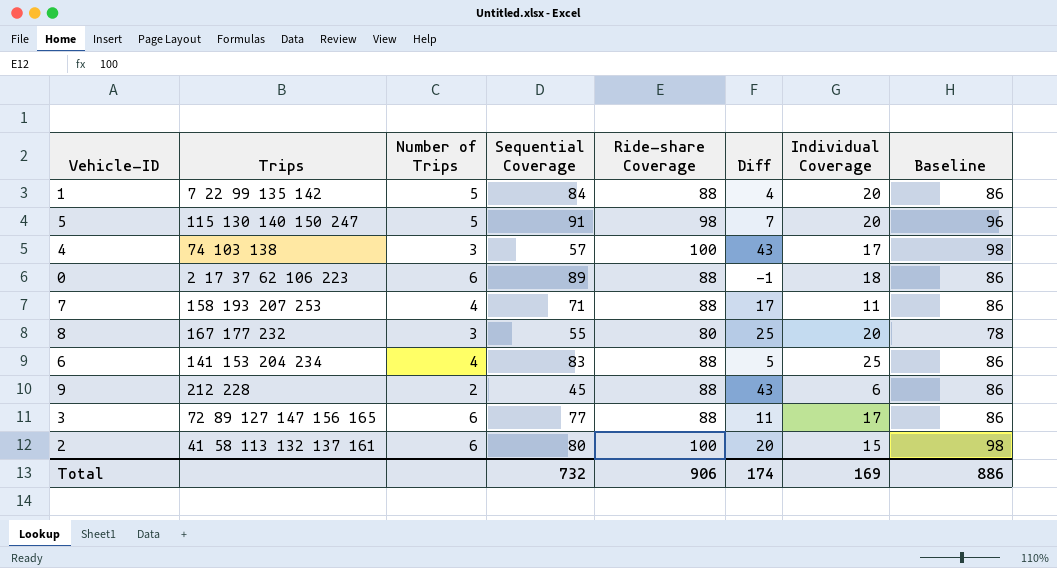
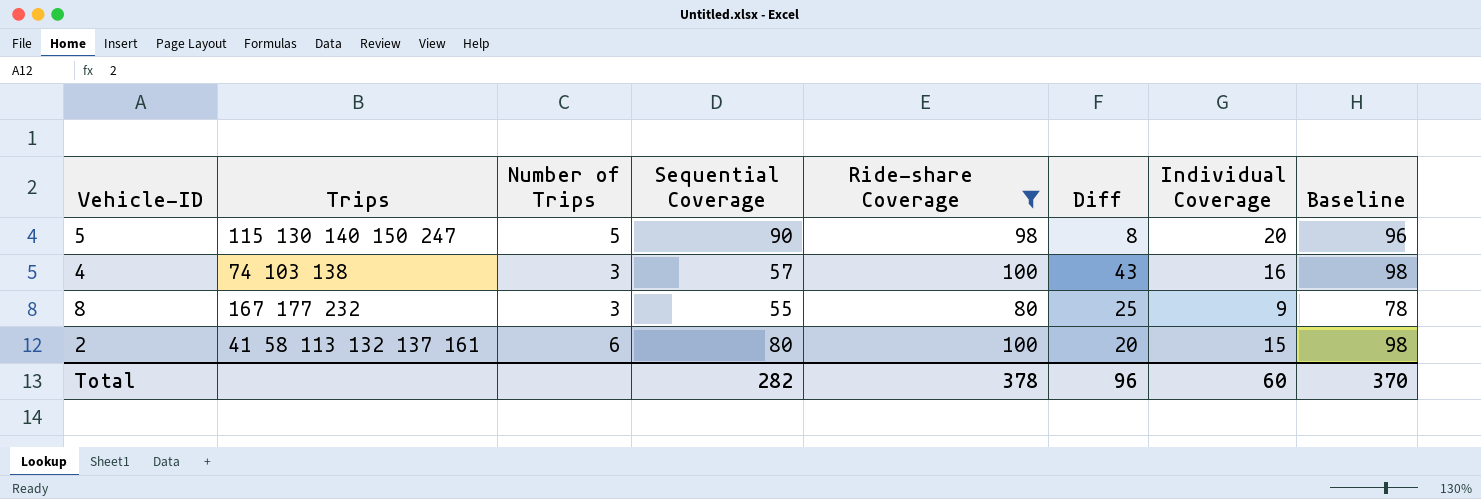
filter: none -> Ride-share Coverage != 88
5 | Sequential Coverage: 91 -> 90
5 | Diff: 7 -> 8
4 | Individual Coverage: 17 -> 16
8 | Individual Coverage: 20 -> 9
Total | Sequential Coverage: 732 -> 282
Total | Ride-share Coverage: 906 -> 378
Total | Diff: 174 -> 96
Total | Individual Coverage: 169 -> 60
Total | Baseline: 886 -> 370

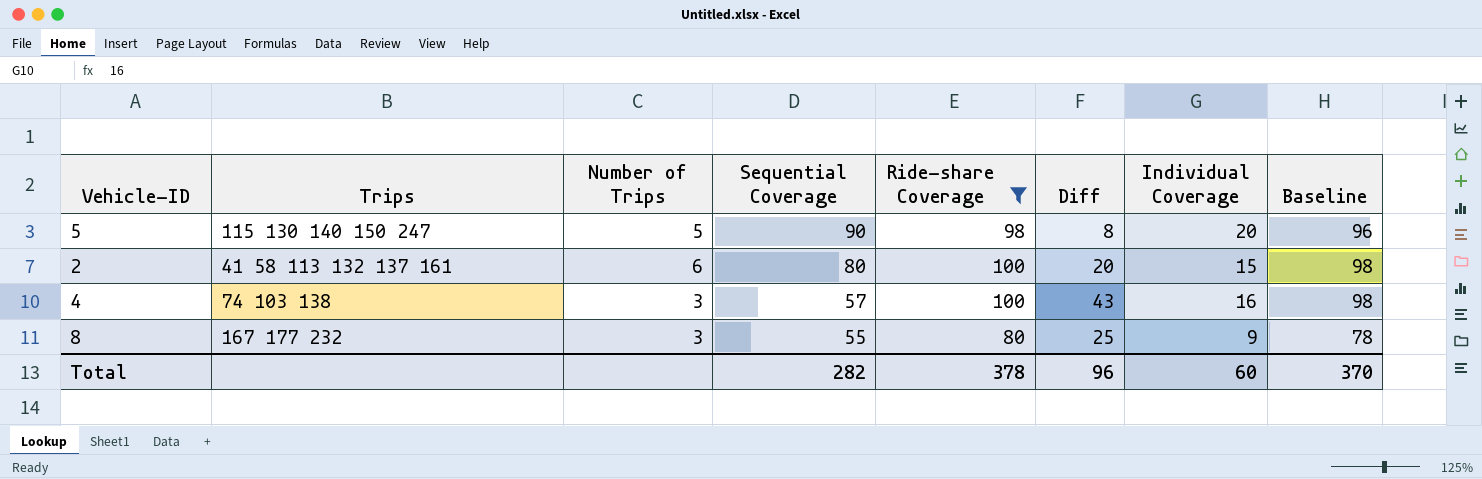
row order: none -> Sequential Coverage descending

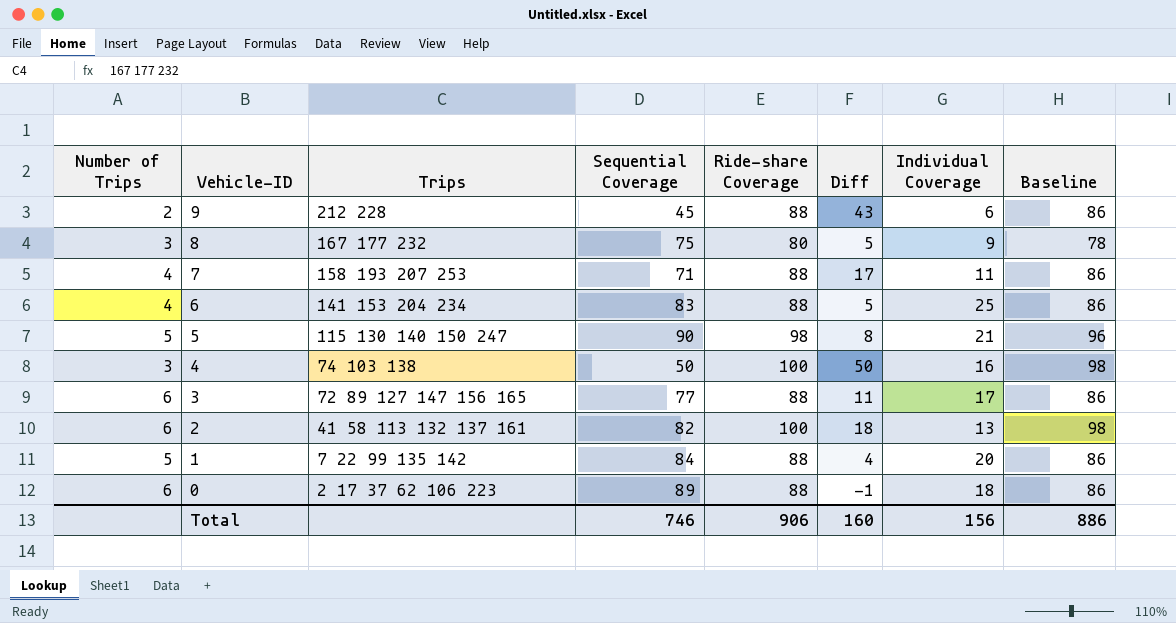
filter: Ride-share Coverage != 88 -> none
row order: Sequential Coverage descending -> Vehicle-ID descending
column Number of Trips | position: 3 -> 1
8 | Sequential Coverage: 55 -> 75
8 | Diff: 25 -> 5
5 | Individual Coverage: 20 -> 21
4 | Sequential Coverage: 57 -> 50
4 | Diff: 43 -> 50
2 | Sequential Coverage: 80 -> 82
2 | Diff: 20 -> 18
2 | Individual Coverage: 15 -> 13
Total | Sequential Coverage: 282 -> 746
Total | Ride-share Coverage: 378 -> 906
Total | Diff: 96 -> 160
Total | Individual Coverage: 60 -> 156
Total | Baseline: 370 -> 886

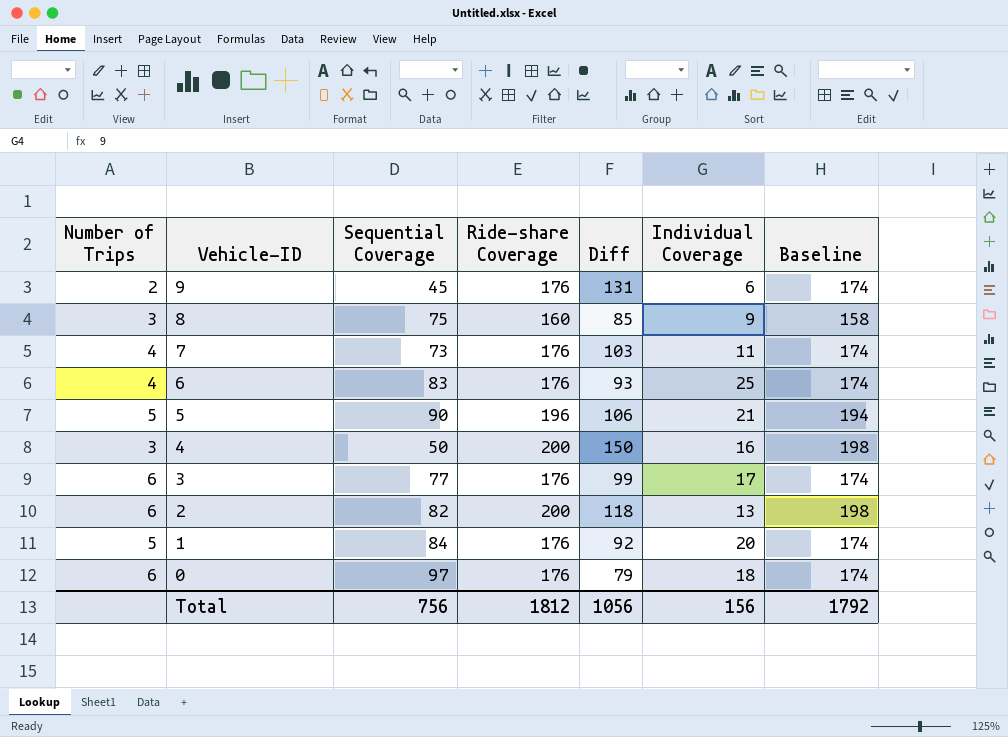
column Trips | position: 3 -> none
9 | Ride-share Coverage: 88 -> 176
9 | Diff: 43 -> 131
9 | Baseline: 86 -> 174
8 | Ride-share Coverage: 80 -> 160
8 | Diff: 5 -> 85
8 | Baseline: 78 -> 158
7 | Sequential Coverage: 71 -> 73
7 | Ride-share Coverage: 88 -> 176
7 | Diff: 17 -> 103
7 | Baseline: 86 -> 174
6 | Ride-share Coverage: 88 -> 176
6 | Diff: 5 -> 93
6 | Baseline: 86 -> 174
5 | Ride-share Coverage: 98 -> 196
5 | Diff: 8 -> 106
5 | Baseline: 96 -> 194
4 | Ride-share Coverage: 100 -> 200
4 | Diff: 50 -> 150
4 | Baseline: 98 -> 198
3 | Ride-share Coverage: 88 -> 176
3 | Diff: 11 -> 99
3 | Baseline: 86 -> 174
2 | Ride-share Coverage: 100 -> 200
2 | Diff: 18 -> 118
2 | Baseline: 98 -> 198
1 | Ride-share Coverage: 88 -> 176
1 | Diff: 4 -> 92
1 | Baseline: 86 -> 174
0 | Sequential Coverage: 89 -> 97
0 | Ride-share Coverage: 88 -> 176
0 | Diff: -1 -> 79
0 | Baseline: 86 -> 174
Total | Sequential Coverage: 746 -> 756
Total | Ride-share Coverage: 906 -> 1812
Total | Diff: 160 -> 1056
Total | Baseline: 886 -> 1792

